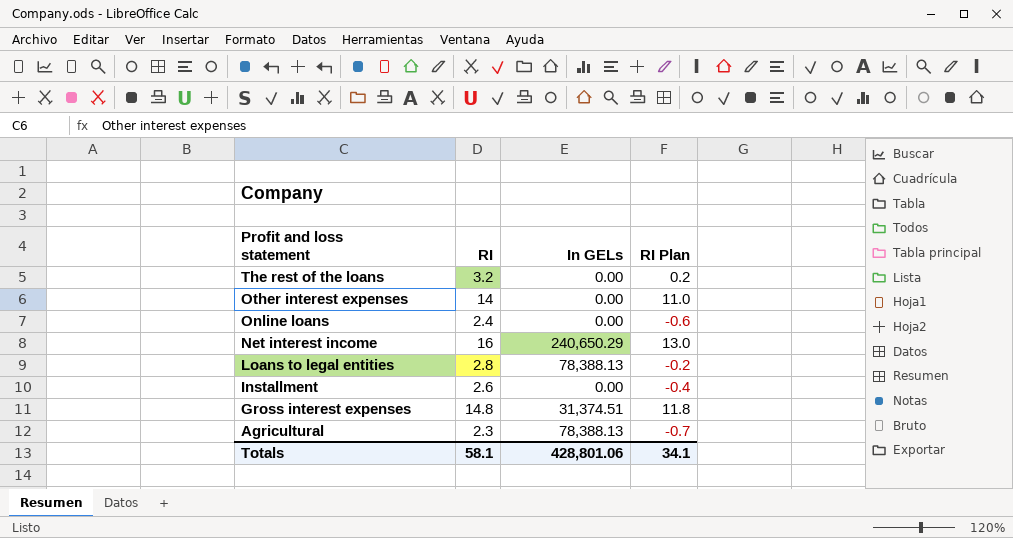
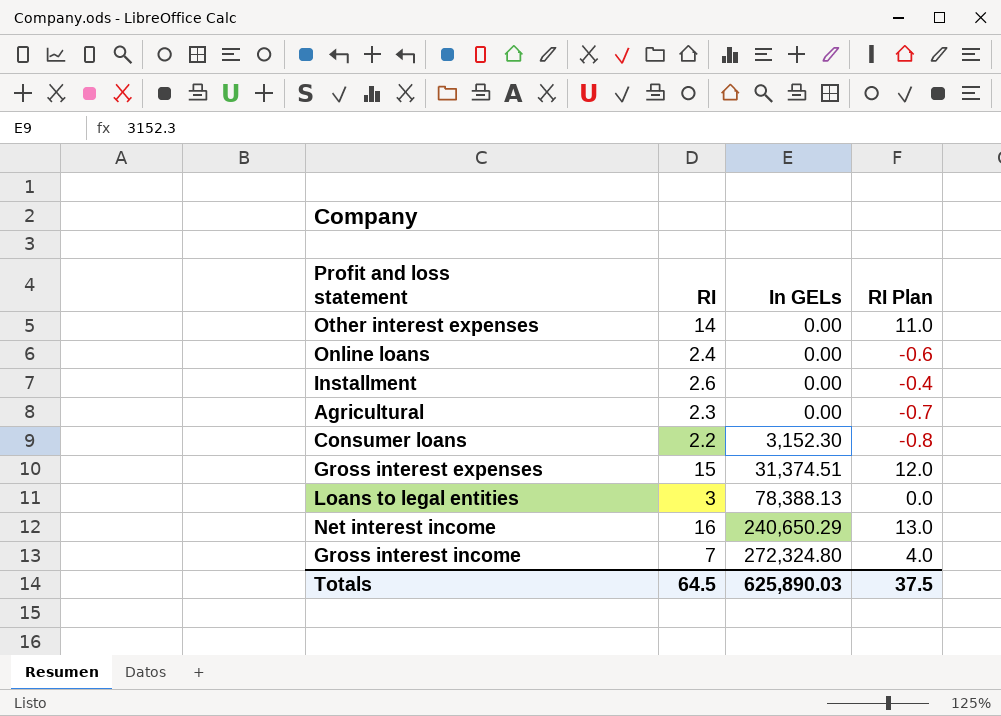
row order: Profit and loss statement descending -> In GELs ascending
row The rest of the loans: 3.2 | 0.00 | 0.2 -> none
Agricultural | In GELs: 78,388.13 -> 0.00
row Consumer loans: none -> 2.2 | 3,152.30 | -0.8
Gross interest expenses | RI: 14.8 -> 15
Gross interest expenses | RI Plan: 11.8 -> 12.0
Loans to legal entities | RI: 2.8 -> 3
Loans to legal entities | RI Plan: -0.2 -> 0.0
row Gross interest income: none -> 7 | 272,324.80 | 4.0
Totals | RI: 58.1 -> 64.5
Totals | In GELs: 428,801.06 -> 625,890.03
Totals | RI Plan: 34.1 -> 37.5

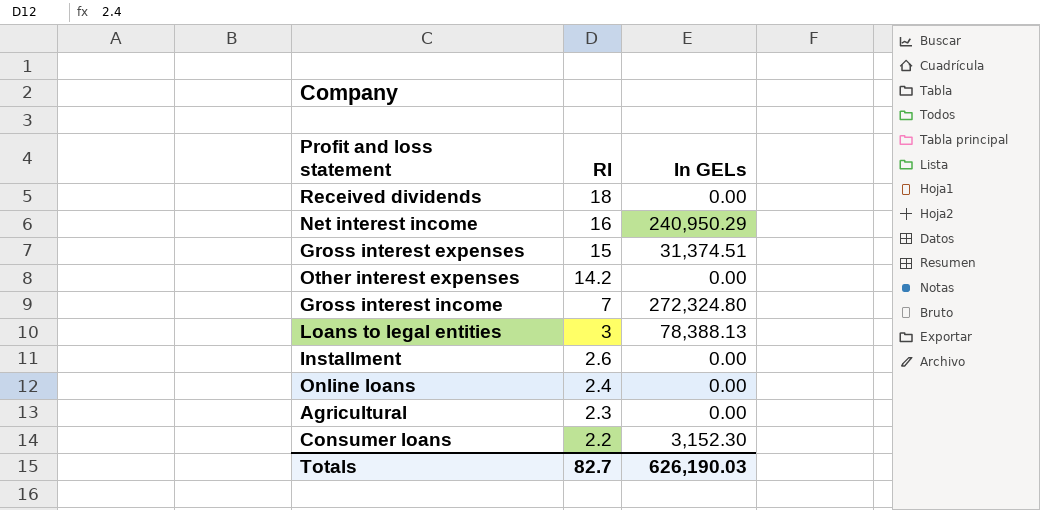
row order: In GELs ascending -> RI descending
column RI Plan | formula: [RI] - 3 -> none
row Received dividends: none -> 18 | 0.00
Net interest income | In GELs: 240,650.29 -> 240,950.29
Other interest expenses | RI: 14 -> 14.2
Totals | RI: 64.5 -> 82.7
Totals | In GELs: 625,890.03 -> 626,190.03

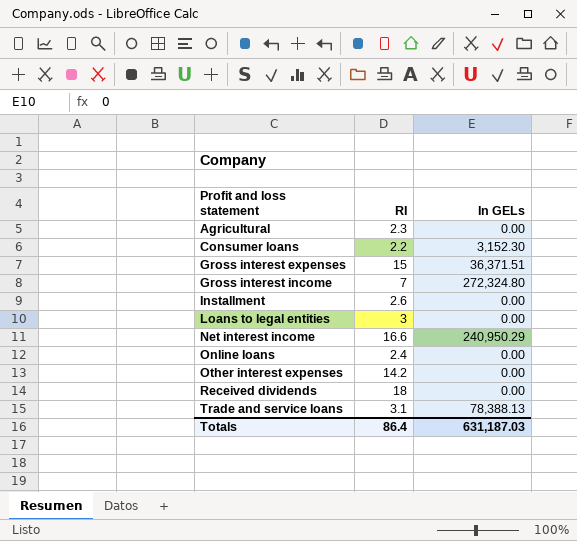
row order: RI descending -> Profit and loss statement ascending
Gross interest expenses | In GELs: 31,374.51 -> 36,371.51
Loans to legal entities | In GELs: 78,388.13 -> 0.00
Net interest income | RI: 16 -> 16.6
row Trade and service loans: none -> 3.1 | 78,388.13
Totals | RI: 82.7 -> 86.4
Totals | In GELs: 626,190.03 -> 631,187.03

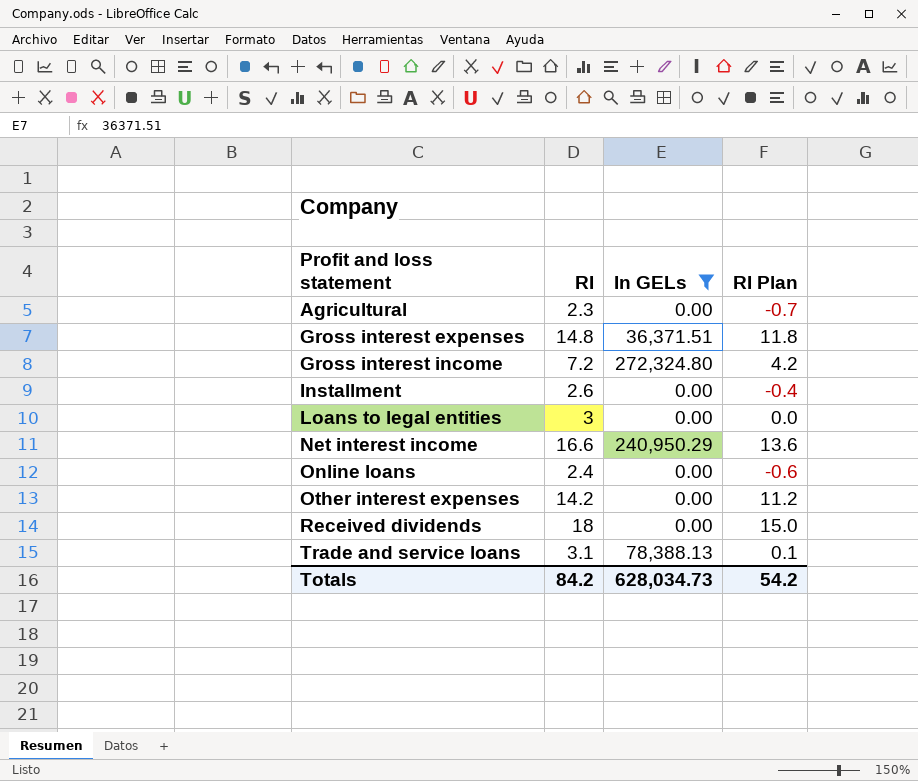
filter: none -> In GELs != 3,152.30
column RI Plan | formula: none -> [RI] - 3
Gross interest expenses | RI: 15 -> 14.8
Gross interest income | RI: 7 -> 7.2
Totals | RI: 86.4 -> 84.2
Totals | In GELs: 631,187.03 -> 628,034.73

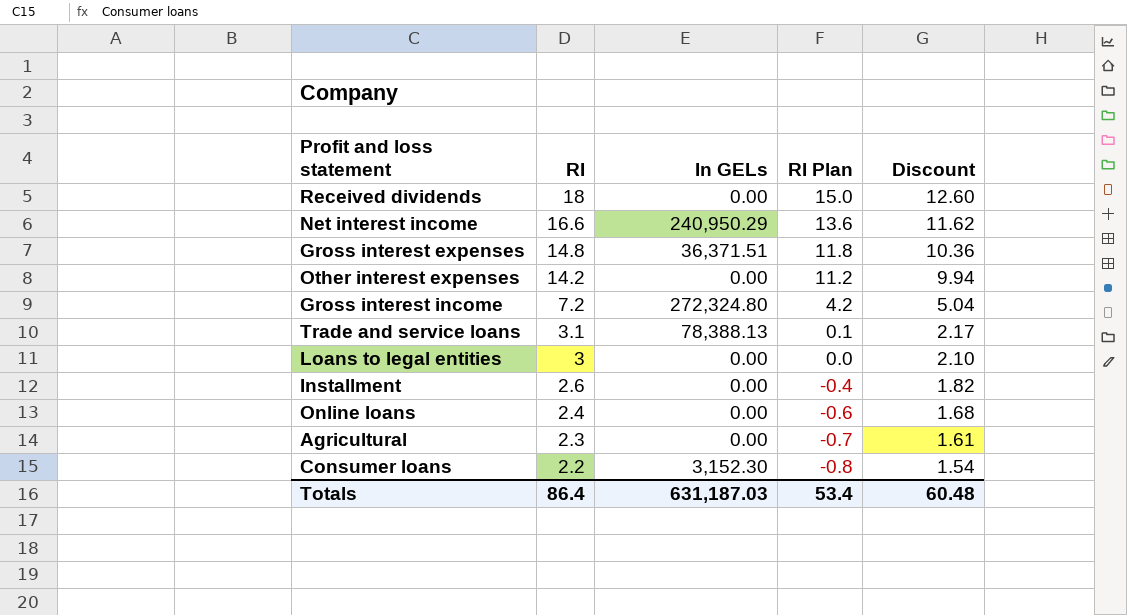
filter: In GELs != 3,152.30 -> none
row order: Profit and loss statement ascending -> RI descending
column Discount | formula: none -> [RI] * 0.7
Totals | RI: 84.2 -> 86.4
Totals | In GELs: 628,034.73 -> 631,187.03
Totals | RI Plan: 54.2 -> 53.4

